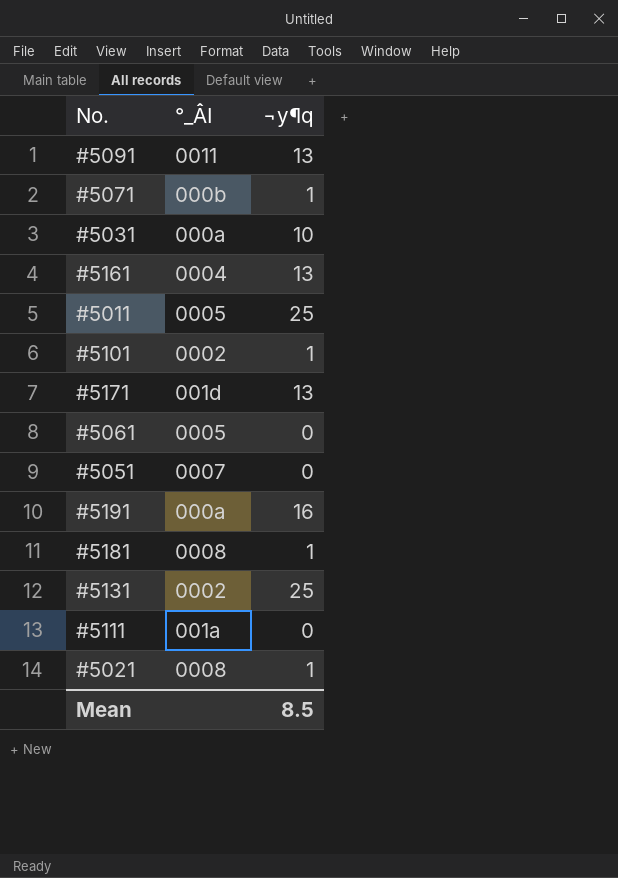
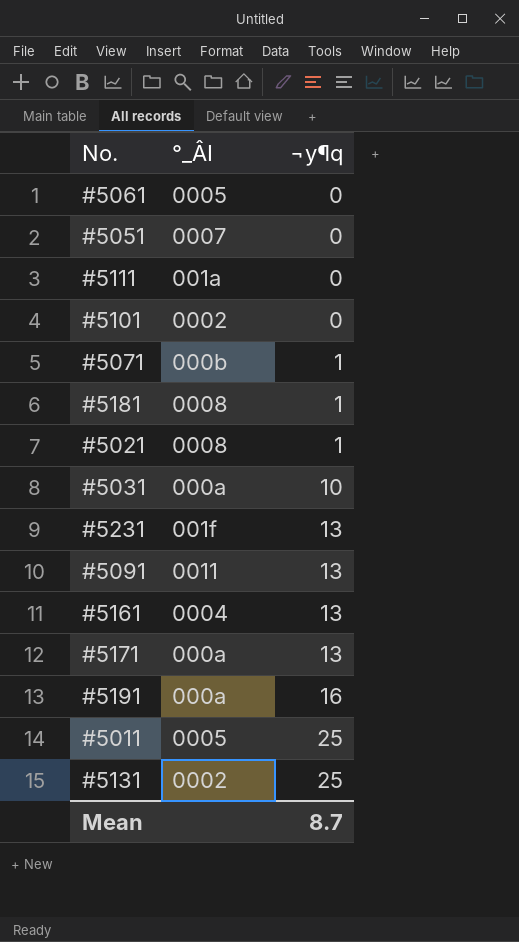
row order: none -> ¬y¶q ascending
#5101 | ¬y¶q: 1 -> 0
row #5231: none -> 001f | 13
#5171 | °_ÂI: 001d -> 000a
Mean | ¬y¶q: 8.5 -> 8.7

